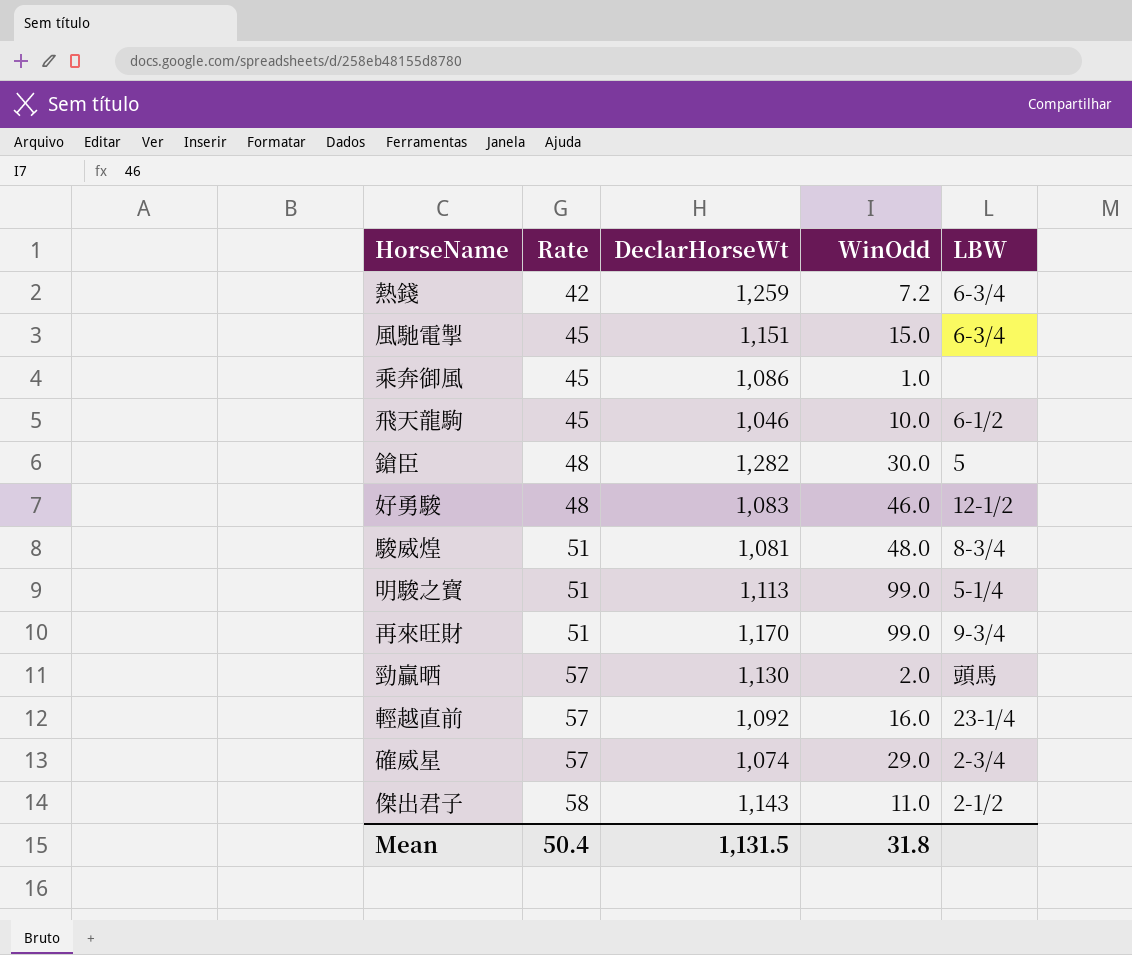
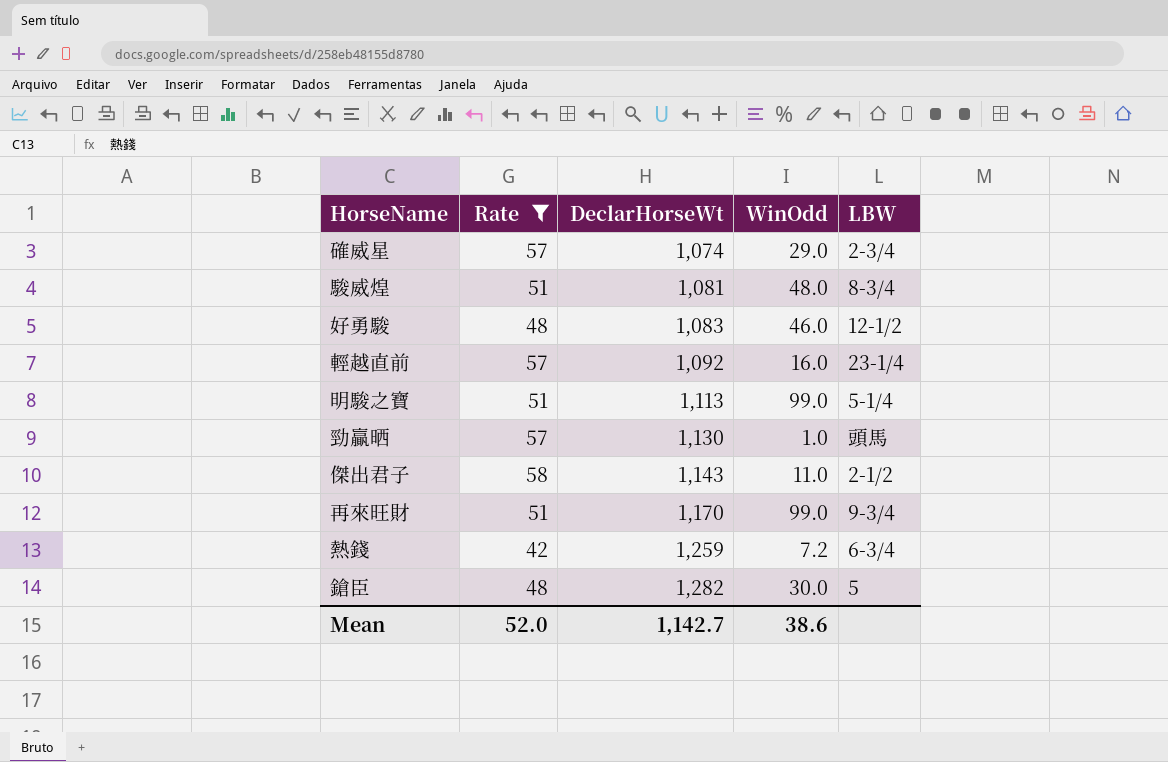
filter: none -> Rate != 45
row order: Rate ascending -> DeclarHorseWt ascending
勁贏晒 | WinOdd: 2.0 -> 1.0
Mean | Rate: 50.4 -> 52.0
Mean | DeclarHorseWt: 1,131.5 -> 1,142.7
Mean | WinOdd: 31.8 -> 38.6

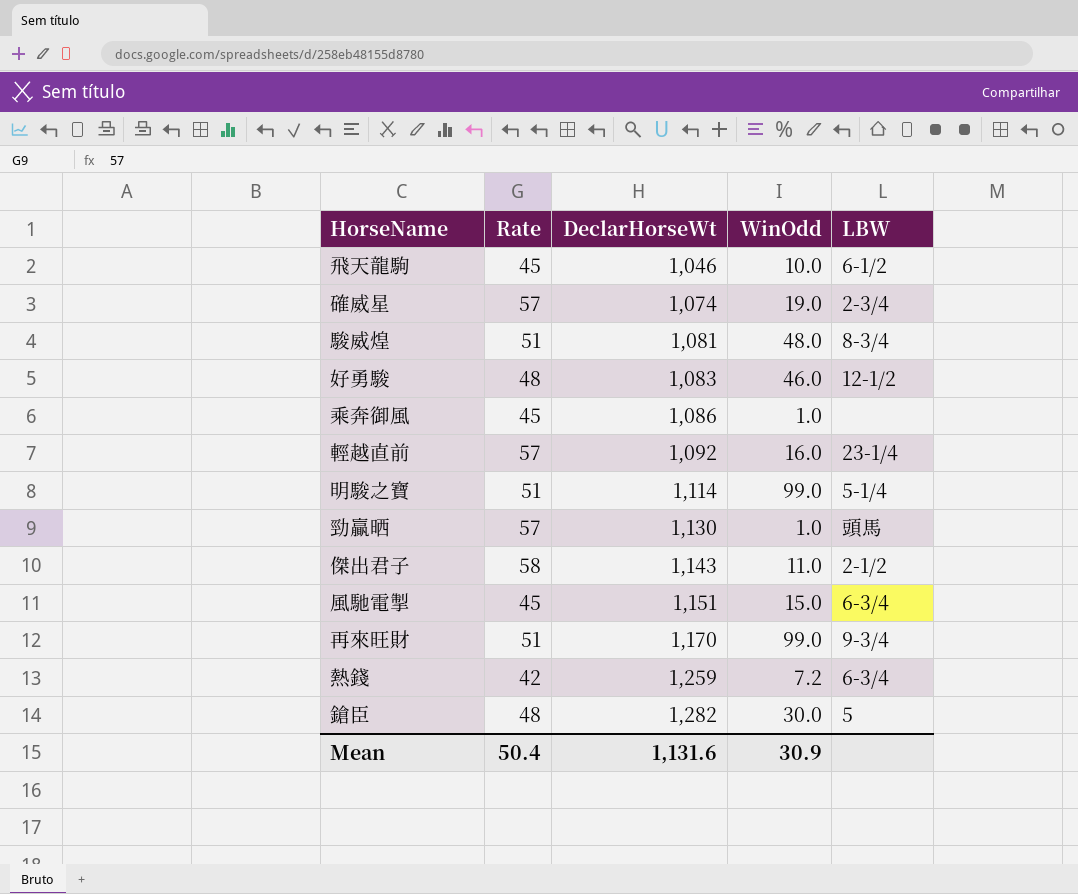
filter: Rate != 45 -> none
確威星 | WinOdd: 29.0 -> 19.0
明駿之寶 | DeclarHorseWt: 1,113 -> 1,114
Mean | Rate: 52.0 -> 50.4
Mean | DeclarHorseWt: 1,142.7 -> 1,131.6
Mean | WinOdd: 38.6 -> 30.9

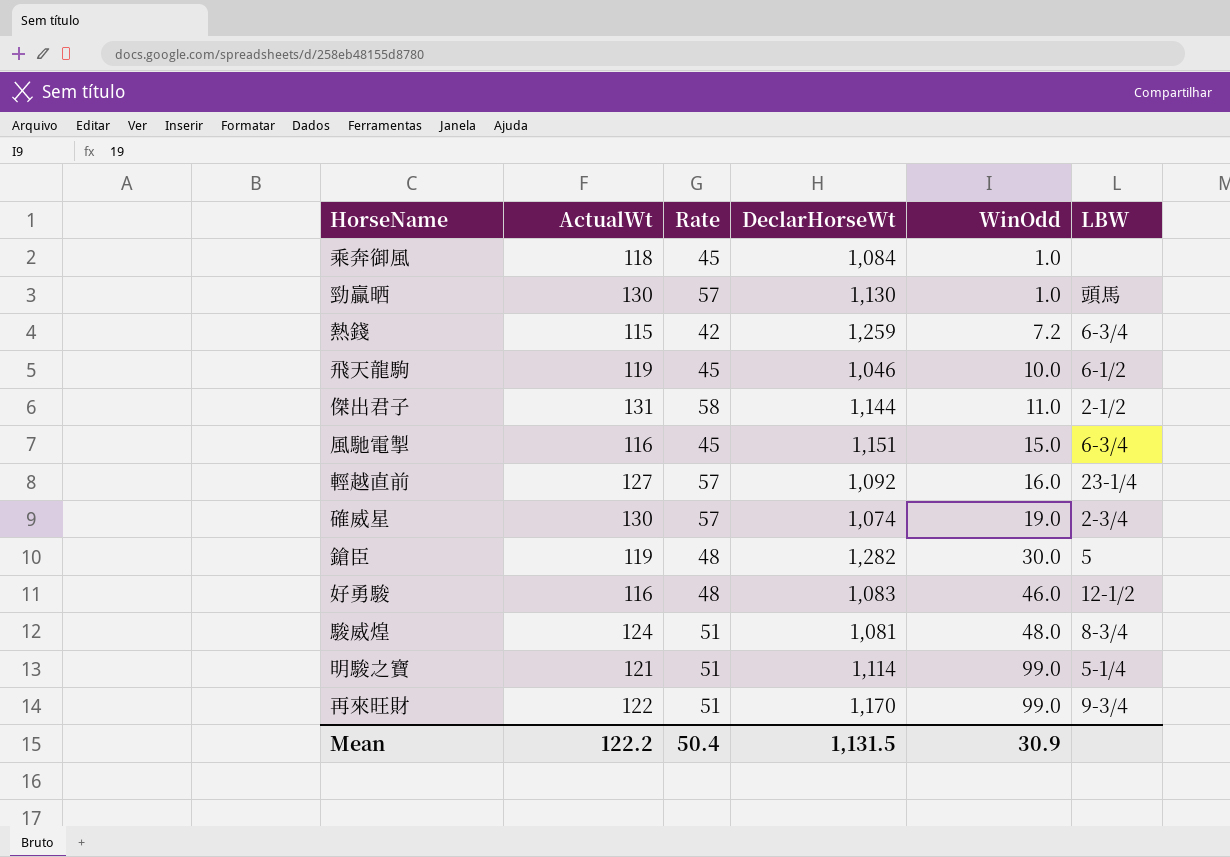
row order: DeclarHorseWt ascending -> WinOdd ascending
column ActualWt | position: none -> 2
乘奔御風 | DeclarHorseWt: 1,086 -> 1,084
傑出君子 | DeclarHorseWt: 1,143 -> 1,144
Mean | DeclarHorseWt: 1,131.6 -> 1,131.5

